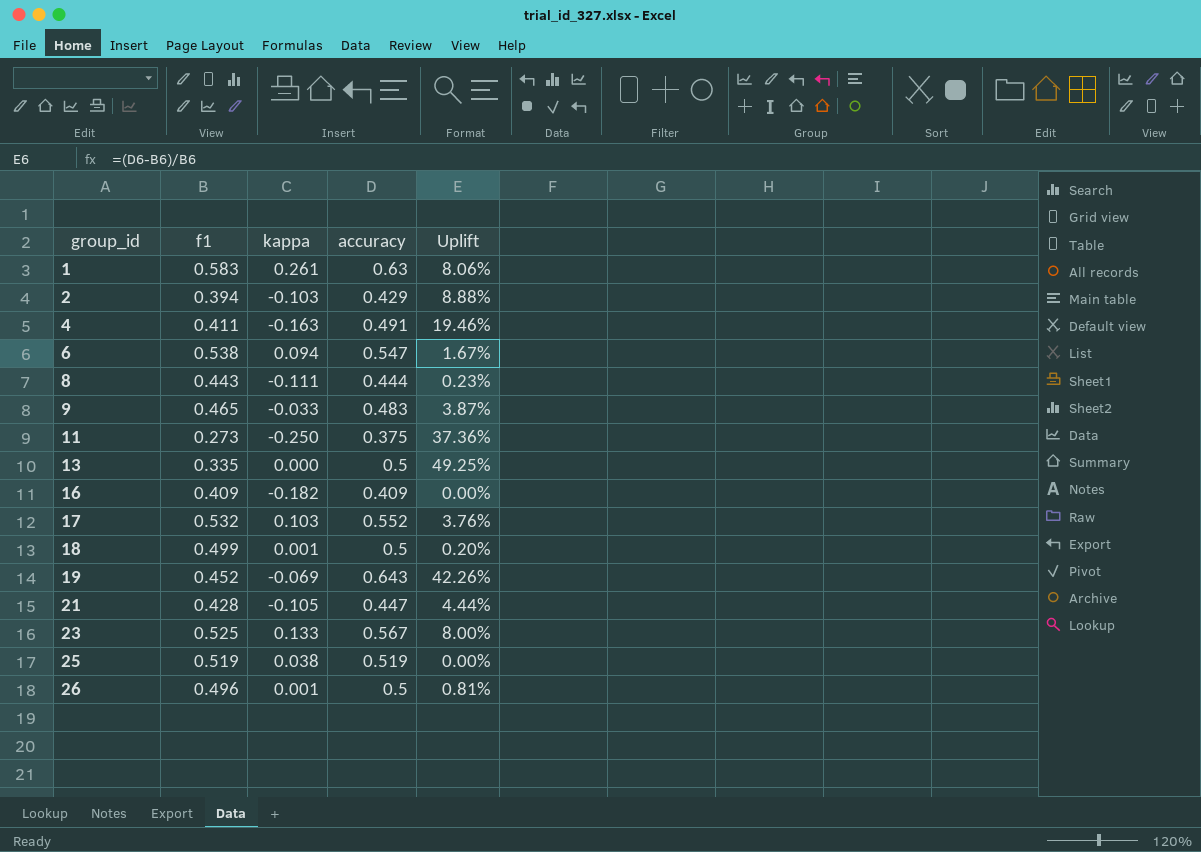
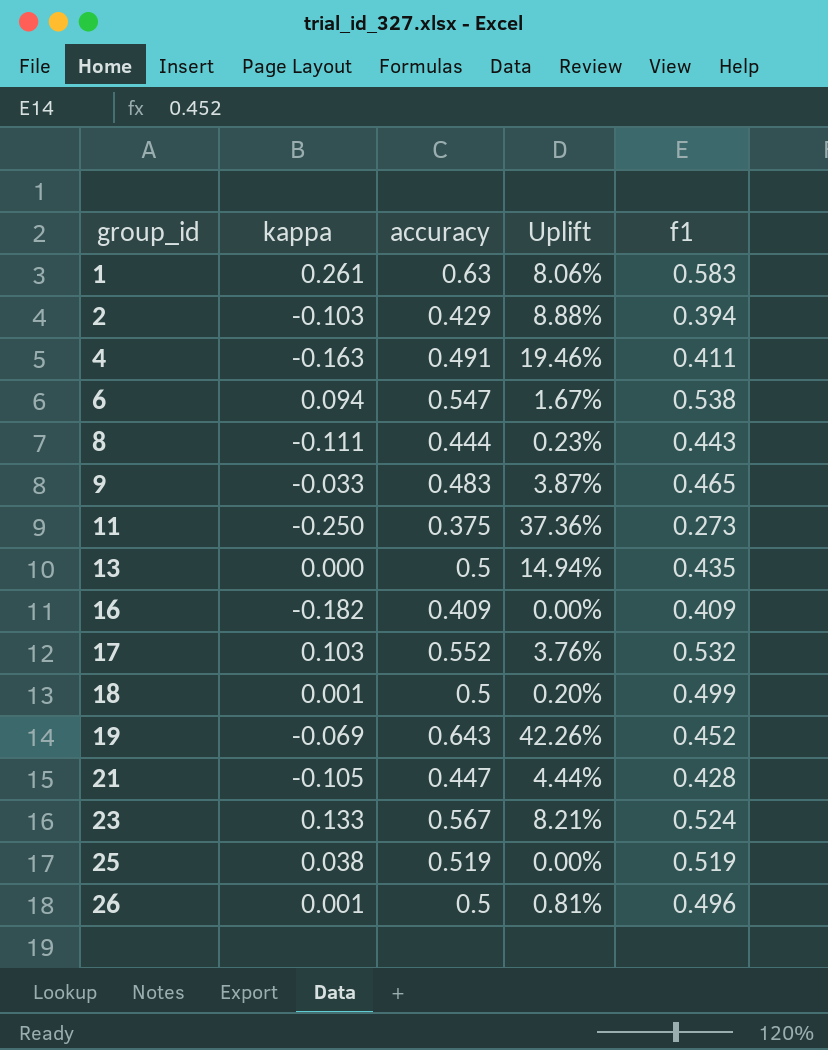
column f1 | position: 2 -> 5
13 | Uplift: 49.25% -> 14.94%
13 | f1: 0.335 -> 0.435
23 | Uplift: 8.00% -> 8.21%
23 | f1: 0.525 -> 0.524

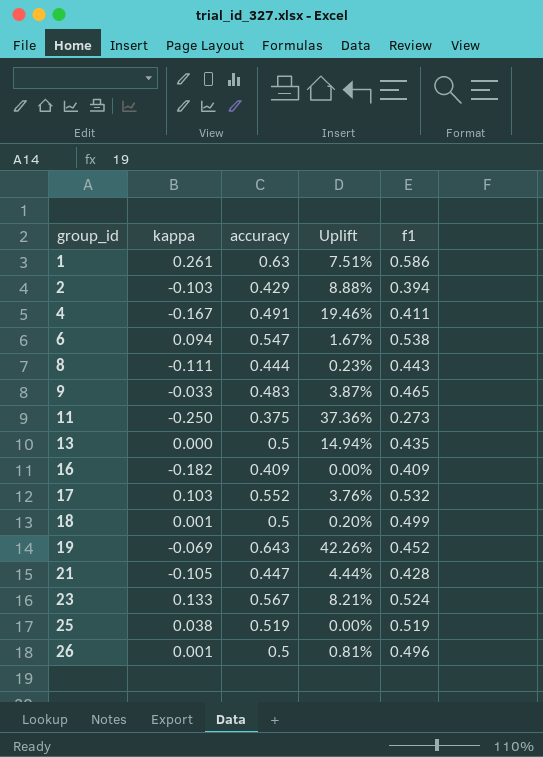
1 | Uplift: 8.06% -> 7.51%
1 | f1: 0.583 -> 0.586
4 | kappa: -0.163 -> -0.167

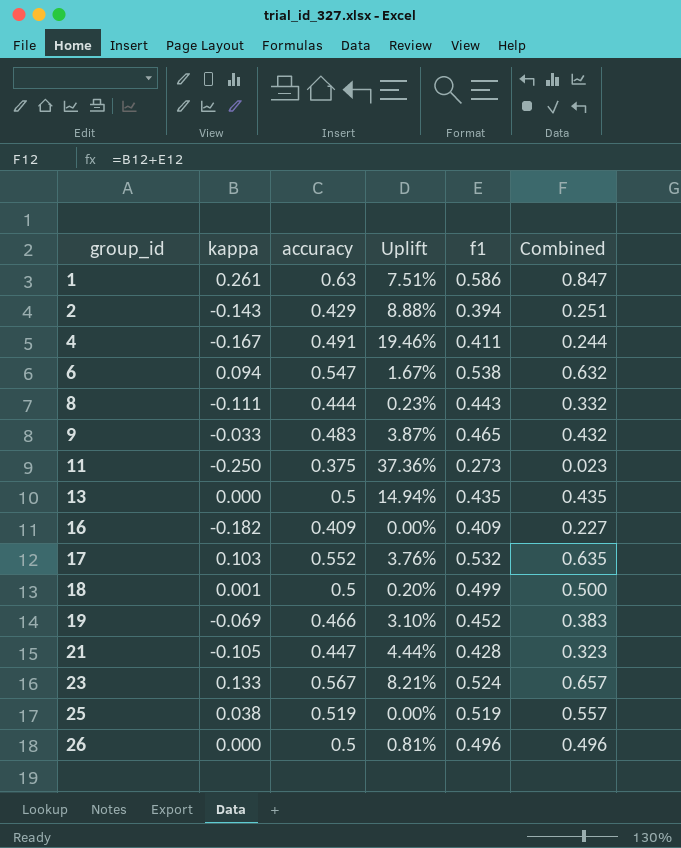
column Combined | formula: none -> [kappa] + [f1]
2 | kappa: -0.103 -> -0.143
19 | accuracy: 0.643 -> 0.466
19 | Uplift: 42.26% -> 3.10%
26 | kappa: 0.001 -> 0.000

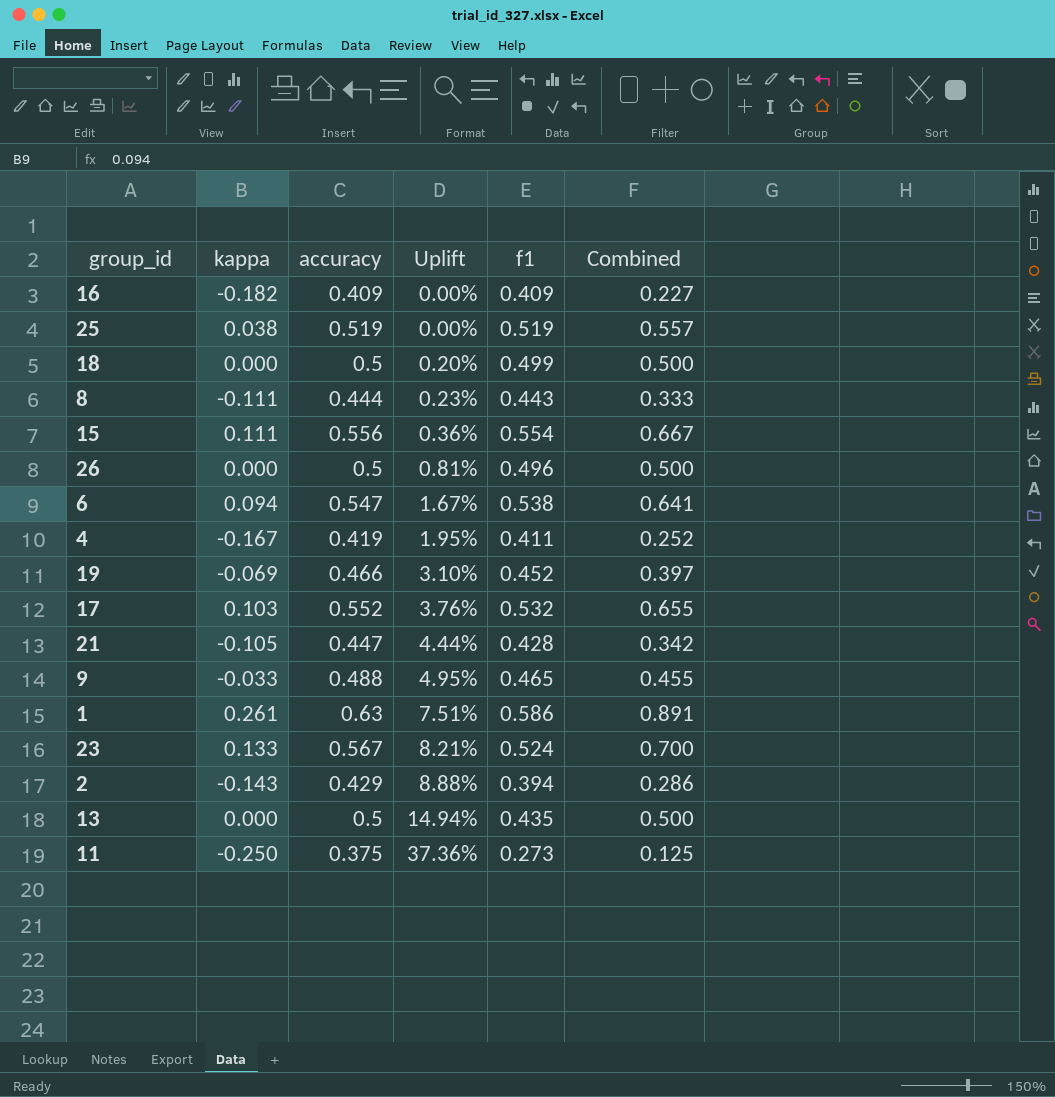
row order: group_id ascending -> Uplift ascending
column Combined | formula: [kappa] + [f1] -> [kappa] + [accuracy]
18 | kappa: 0.001 -> 0.000
row 15: none -> 0.111 | 0.556 | 0.36% | 0.554 | 0.667
4 | accuracy: 0.491 -> 0.419
4 | Uplift: 19.46% -> 1.95%
9 | accuracy: 0.483 -> 0.488
9 | Uplift: 3.87% -> 4.95%

